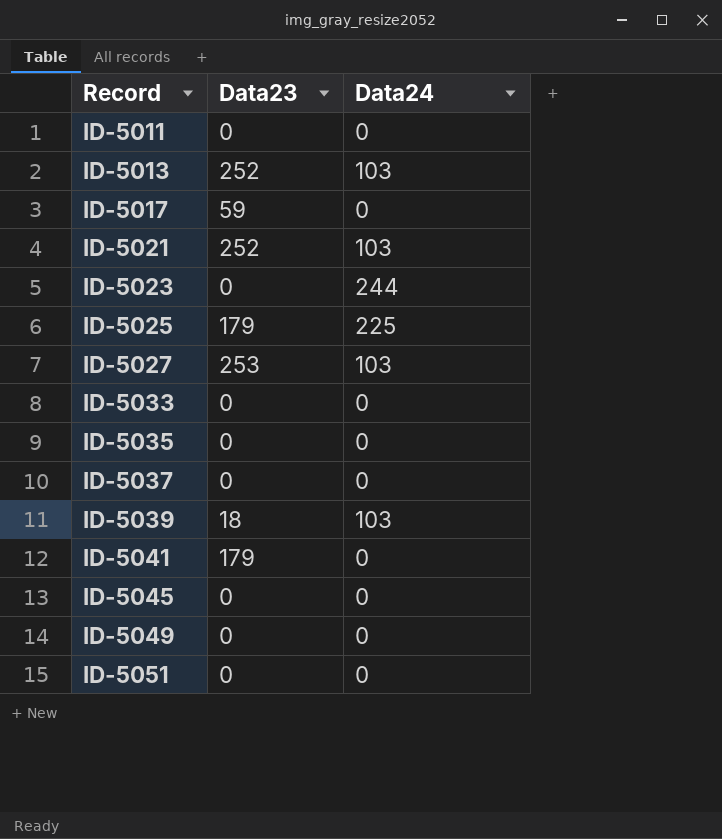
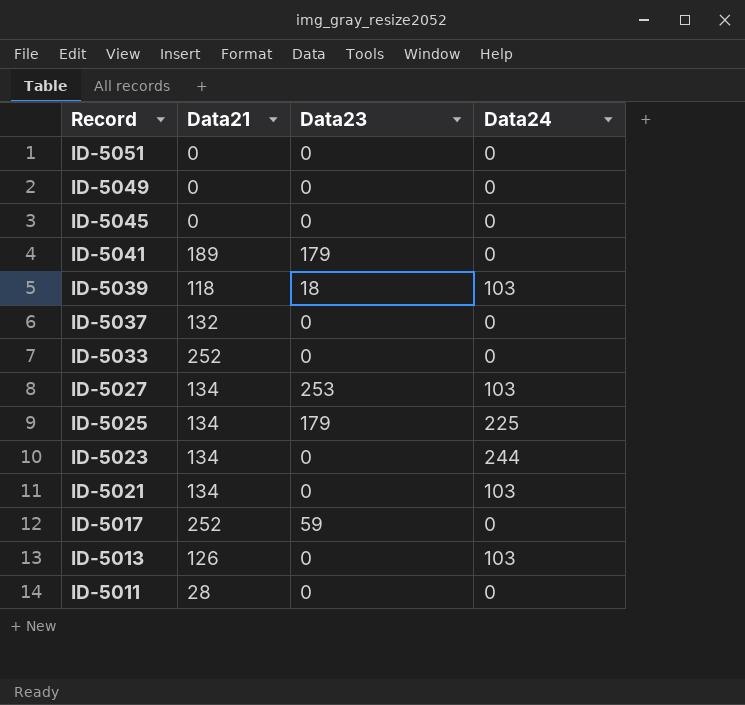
row order: Record ascending -> Record descending
column Data21 | position: none -> 2
row ID-5035: 0 | 0 -> none
ID-5021 | Data23: 252 -> 0
ID-5013 | Data23: 252 -> 0

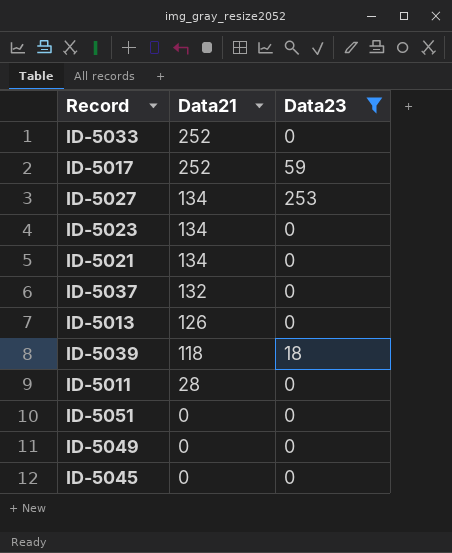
filter: none -> Data23 != 179
row order: Record descending -> Data21 descending
column Data24 | position: 4 -> none

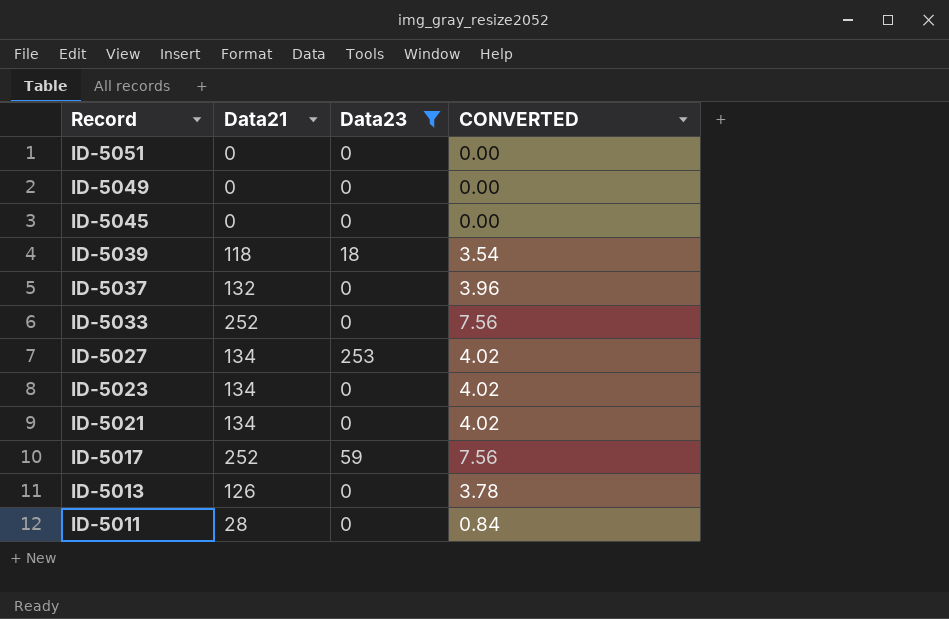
row order: Data21 descending -> Record descending
column CONVERTED | formula: none -> [Data21] * 0.03

